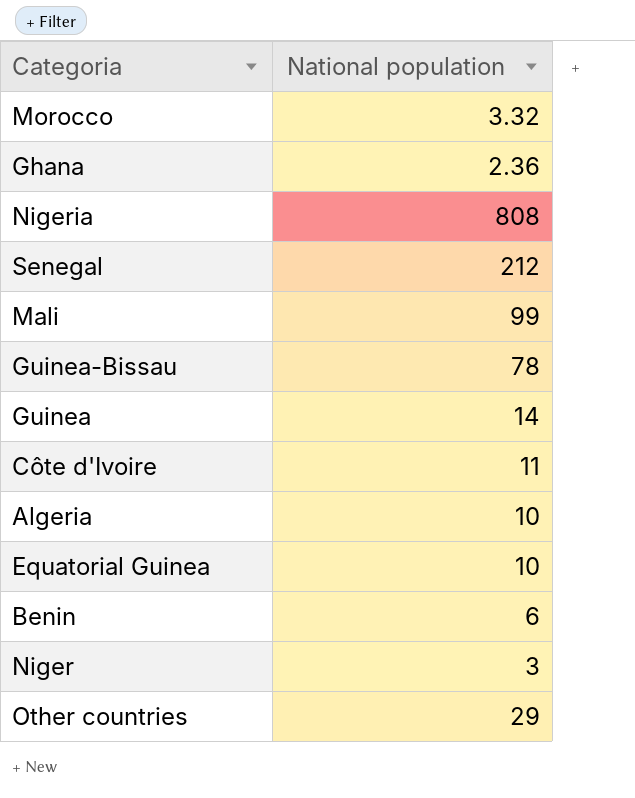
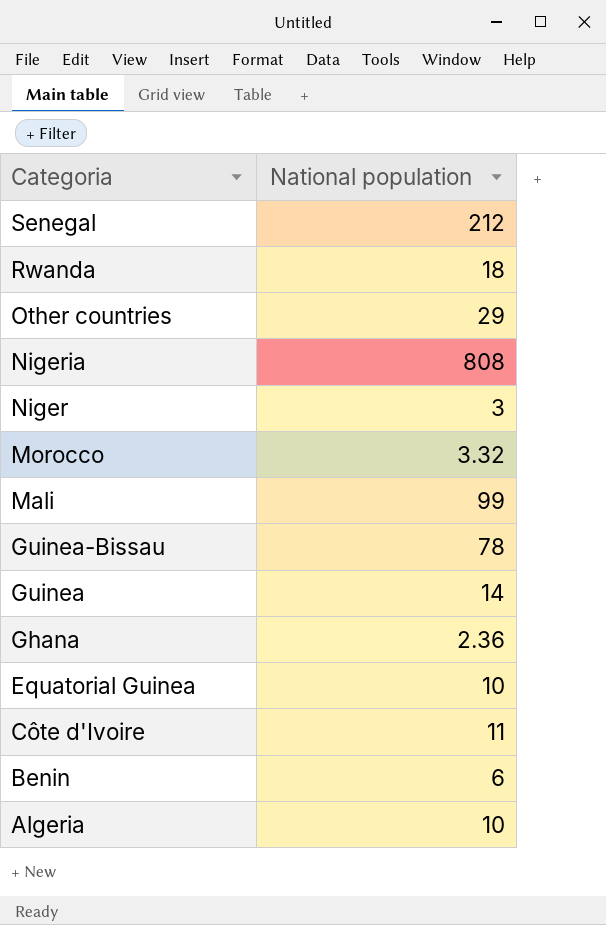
row order: none -> Categoria descending
row Rwanda: none -> 18

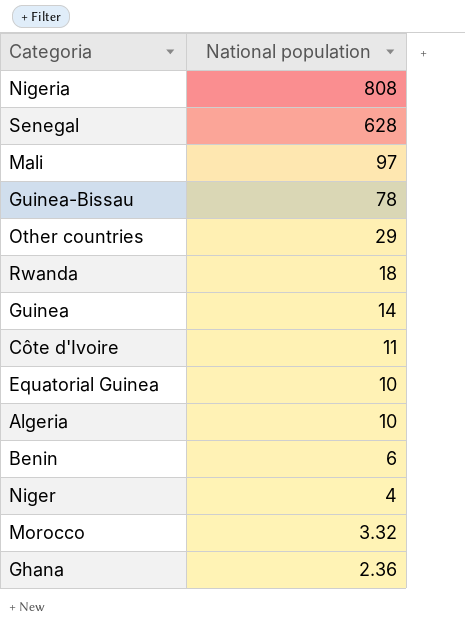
row order: Categoria descending -> National population descending
Senegal | National population: 212 -> 628
Mali | National population: 99 -> 97
Niger | National population: 3 -> 4

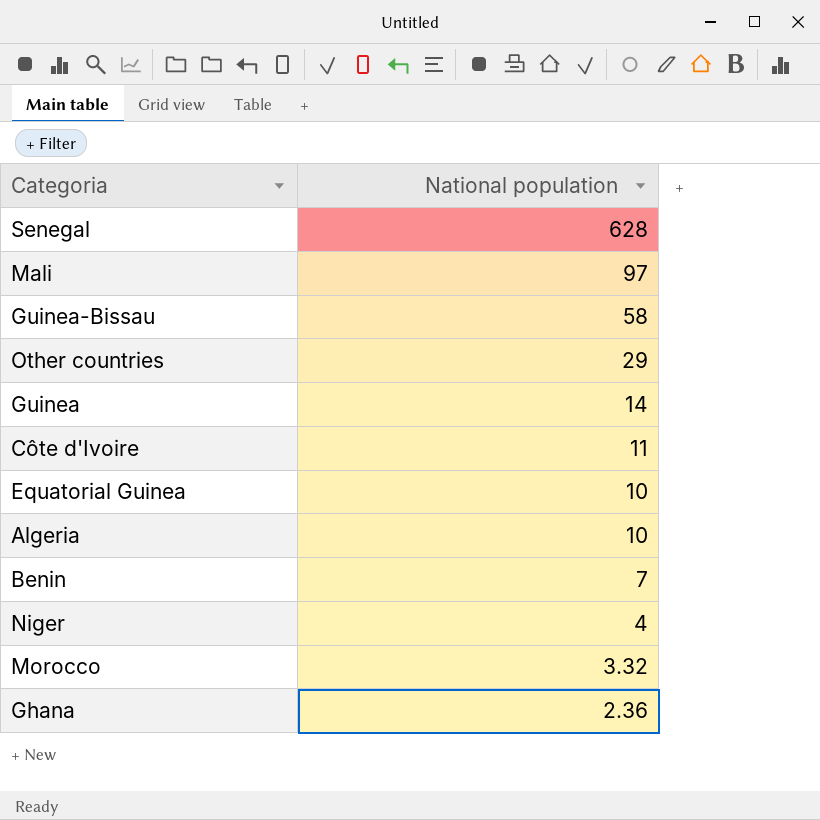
row Nigeria: 808 -> none
row Rwanda: 18 -> none
Guinea-Bissau | National population: 78 -> 58
Benin | National population: 6 -> 7

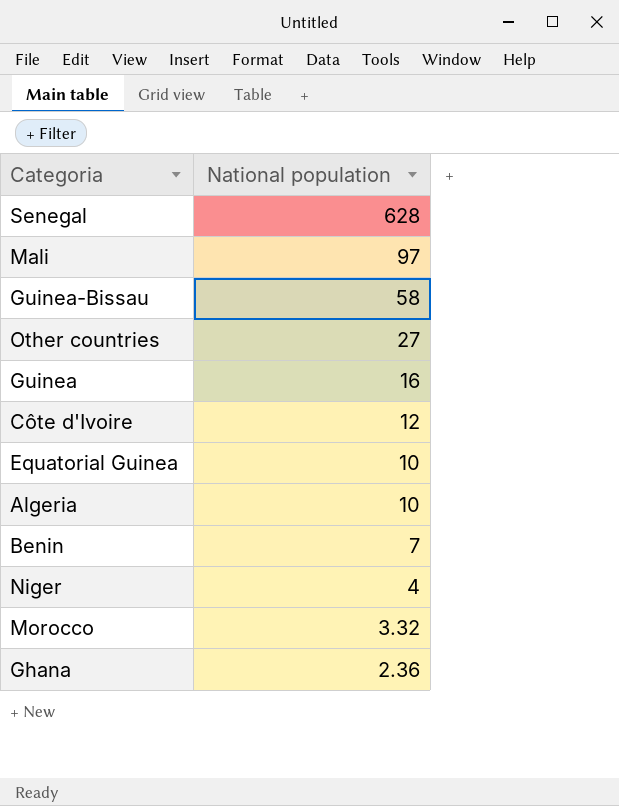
Other countries | National population: 29 -> 27
Guinea | National population: 14 -> 16
Côte d'Ivoire | National population: 11 -> 12

